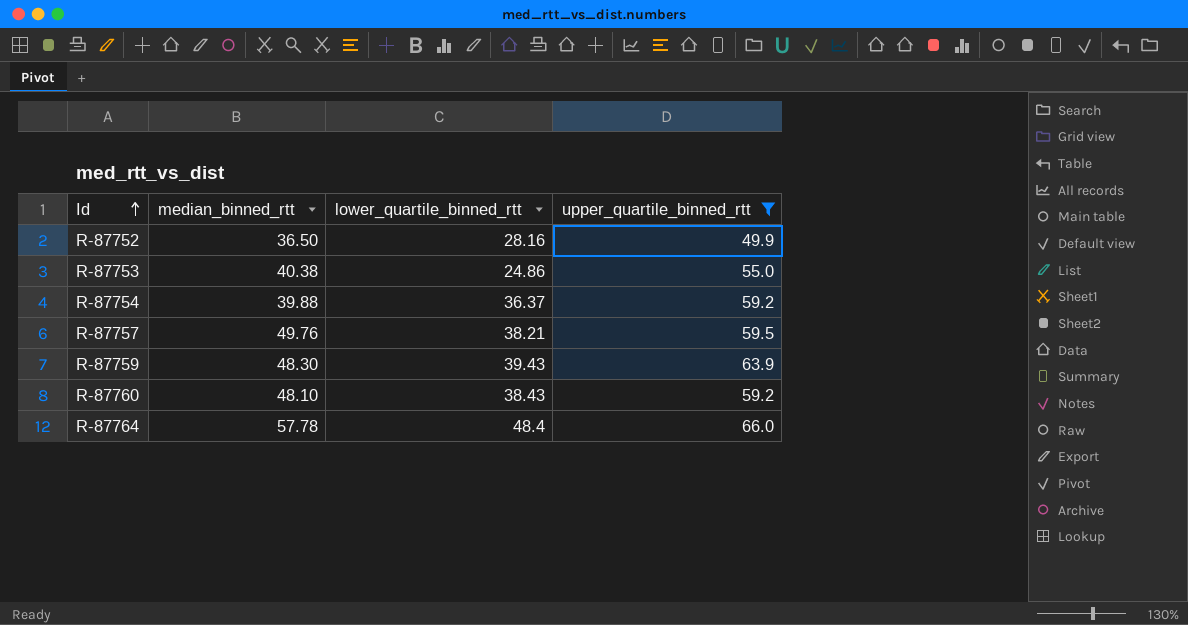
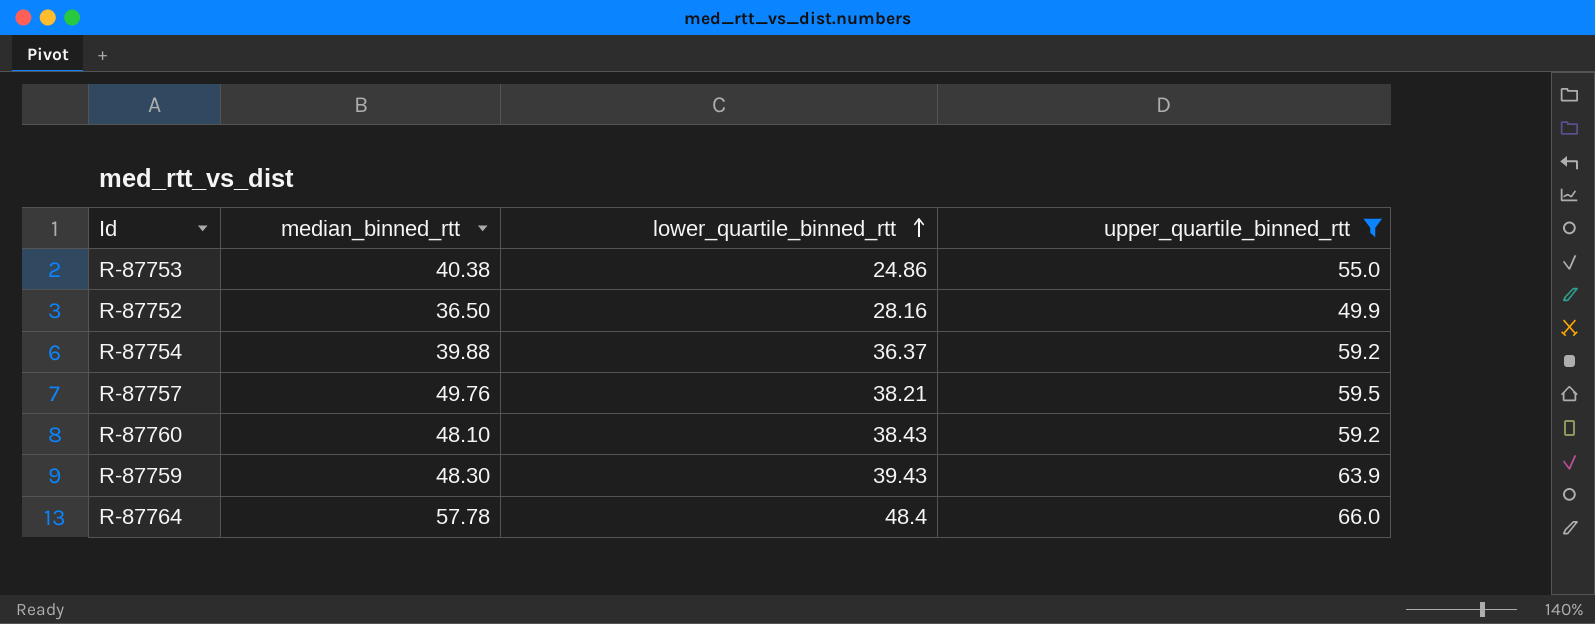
row order: Id ascending -> lower_quartile_binned_rtt ascending

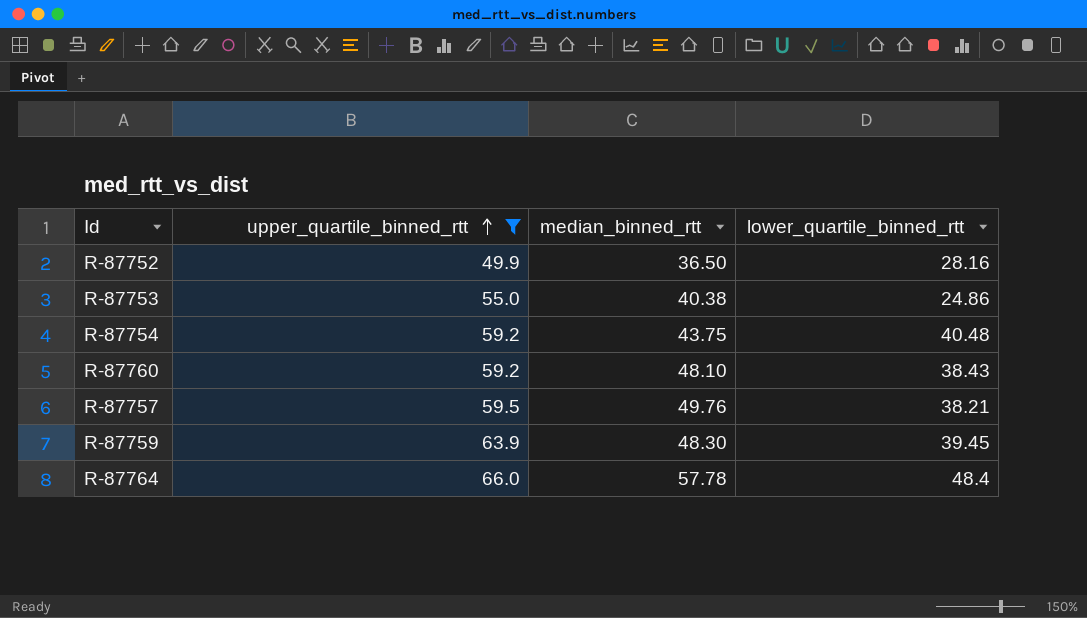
row order: lower_quartile_binned_rtt ascending -> upper_quartile_binned_rtt ascending
column upper_quartile_binned_rtt | position: 4 -> 2
R-87754 | median_binned_rtt: 39.88 -> 43.75
R-87754 | lower_quartile_binned_rtt: 36.37 -> 40.48
R-87759 | lower_quartile_binned_rtt: 39.43 -> 39.45

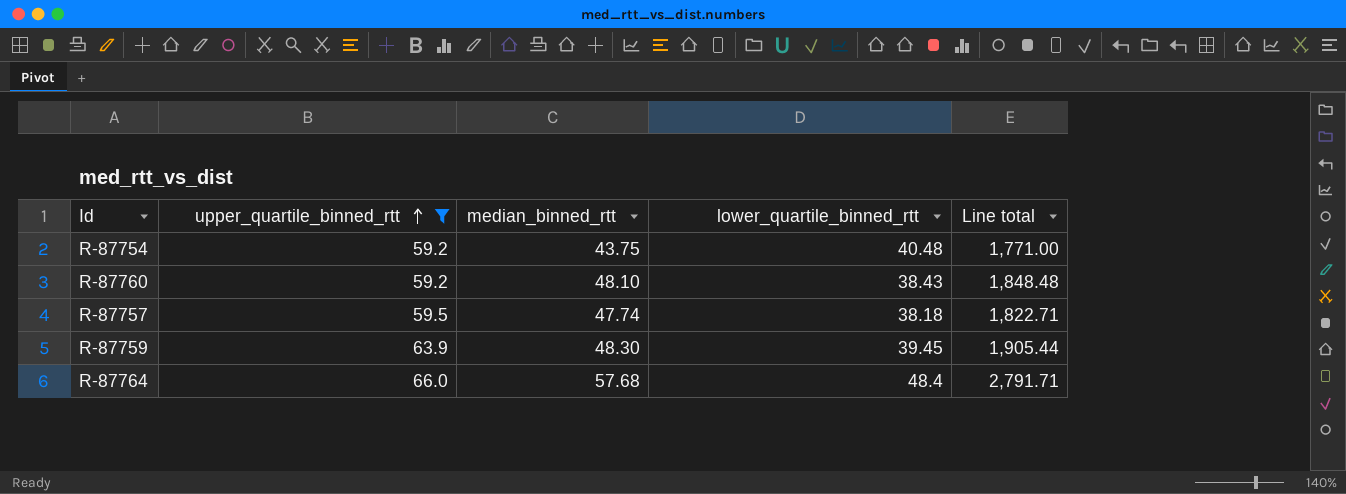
column Line total | formula: none -> [median_binned_rtt] * [lower_quartile_binned_rtt]
row R-87752: 49.9 | 36.50 | 28.16 -> none
row R-87753: 55.0 | 40.38 | 24.86 -> none
R-87757 | median_binned_rtt: 49.76 -> 47.74
R-87757 | lower_quartile_binned_rtt: 38.21 -> 38.18
R-87764 | median_binned_rtt: 57.78 -> 57.68

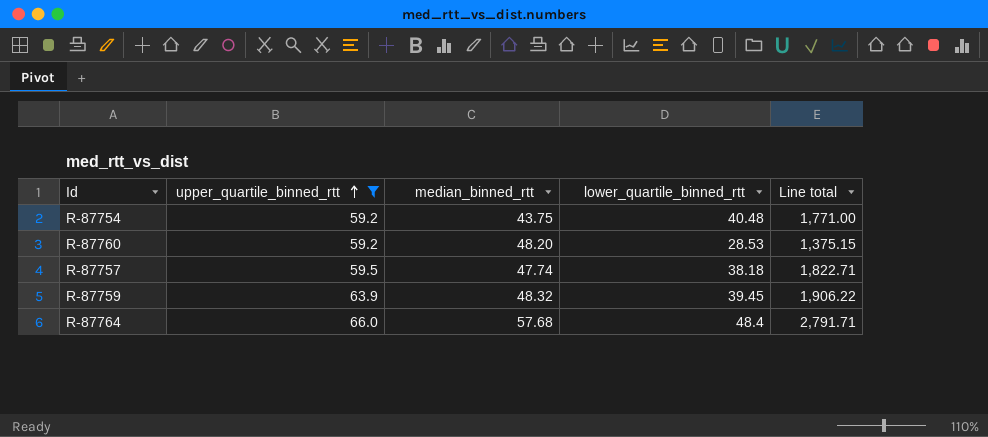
R-87760 | median_binned_rtt: 48.10 -> 48.20
R-87760 | lower_quartile_binned_rtt: 38.43 -> 28.53
R-87760 | Line total: 1,848.48 -> 1,375.15
R-87759 | median_binned_rtt: 48.30 -> 48.32
R-87759 | Line total: 1,905.44 -> 1,906.22

